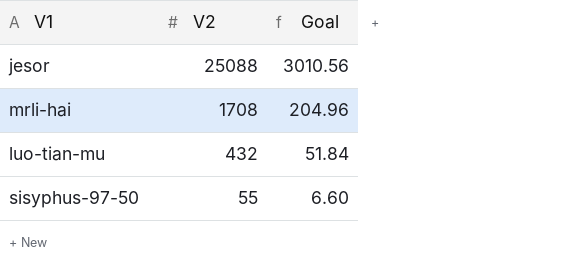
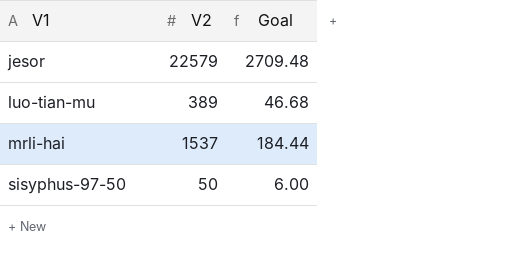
row order: V2 descending -> V1 ascending
jesor | V2: 25088 -> 22579
jesor | Goal: 3010.56 -> 2709.48
luo-tian-mu | V2: 432 -> 389
luo-tian-mu | Goal: 51.84 -> 46.68
mrli-hai | V2: 1708 -> 1537
mrli-hai | Goal: 204.96 -> 184.44
sisyphus-97-50 | V2: 55 -> 50
sisyphus-97-50 | Goal: 6.60 -> 6.00

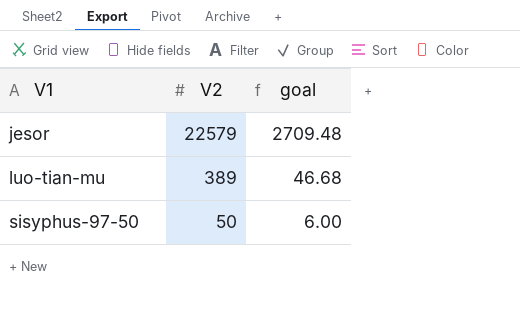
column name: Goal -> goal
row mrli-hai: 1537 | 184.44 -> none

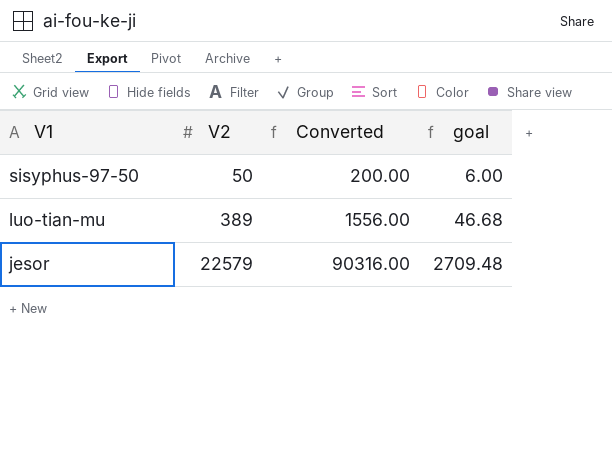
row order: V1 ascending -> V1 descending
column Converted | formula: none -> [V2] * 4

